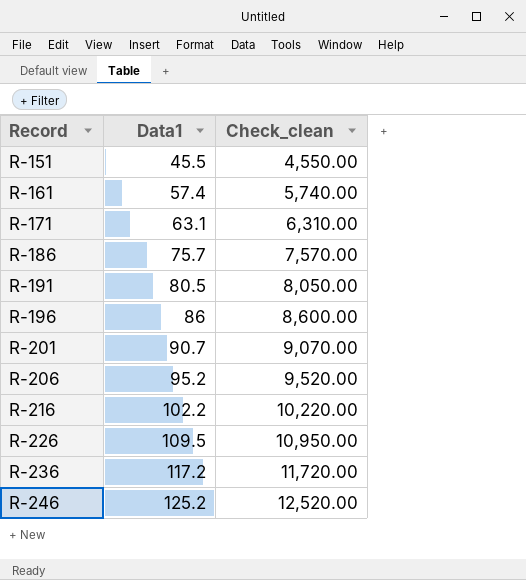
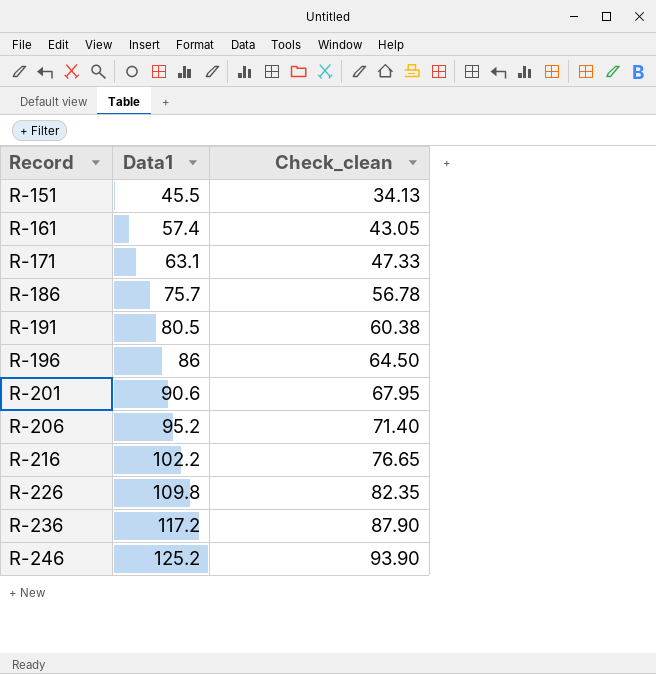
column Check_clean | formula: [Data1] * 100 -> [Data1] * 0.75
R-201 | Data1: 90.7 -> 90.6
R-226 | Data1: 109.5 -> 109.8

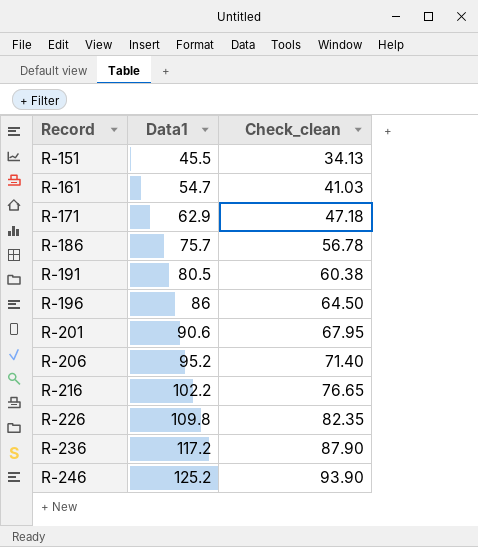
R-161 | Data1: 57.4 -> 54.7
R-161 | Check_clean: 43.05 -> 41.03
R-171 | Data1: 63.1 -> 62.9
R-171 | Check_clean: 47.33 -> 47.18

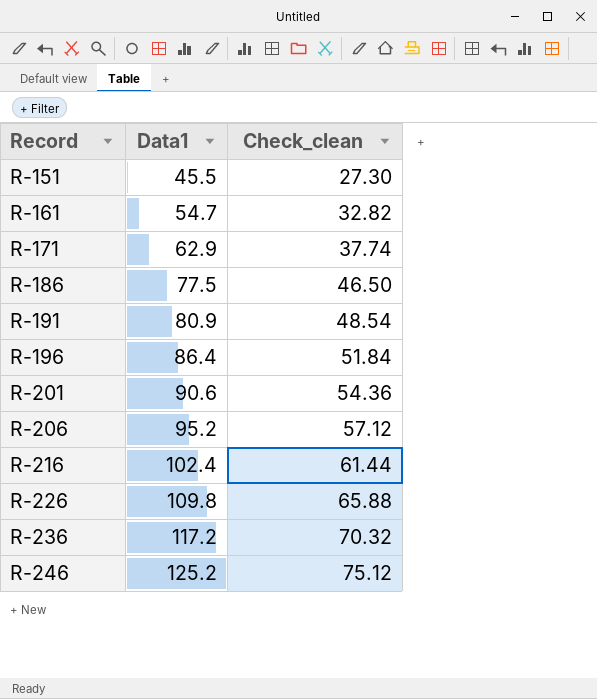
column Check_clean | formula: [Data1] * 0.75 -> [Data1] * 0.6
R-186 | Data1: 75.7 -> 77.5
R-191 | Data1: 80.5 -> 80.9
R-196 | Data1: 86 -> 86.4
R-216 | Data1: 102.2 -> 102.4

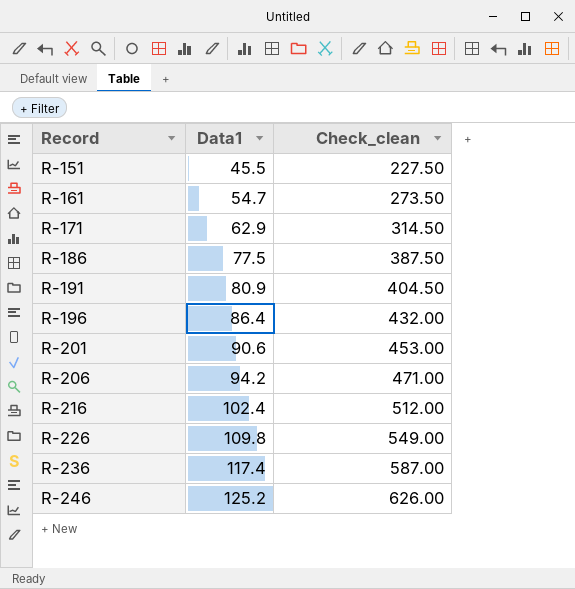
column Check_clean | formula: [Data1] * 0.6 -> [Data1] * 5
R-206 | Data1: 95.2 -> 94.2
R-236 | Data1: 117.2 -> 117.4

